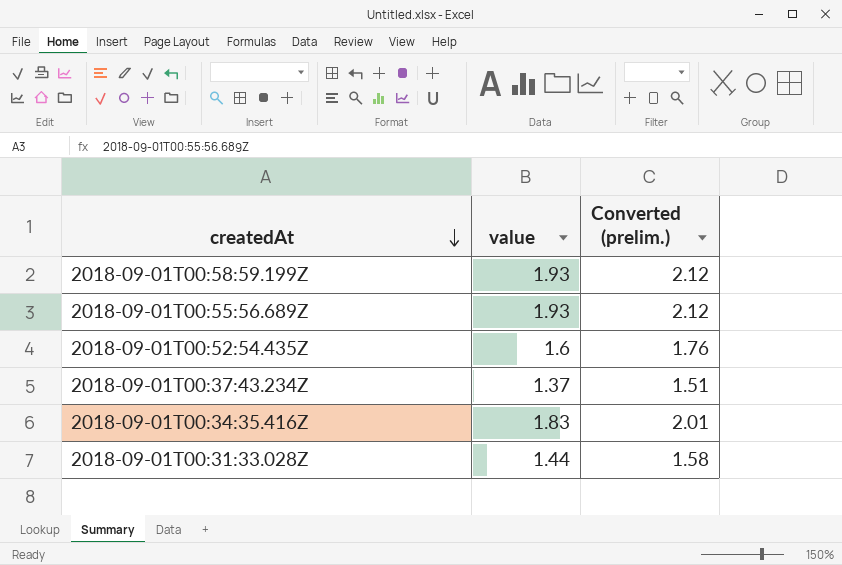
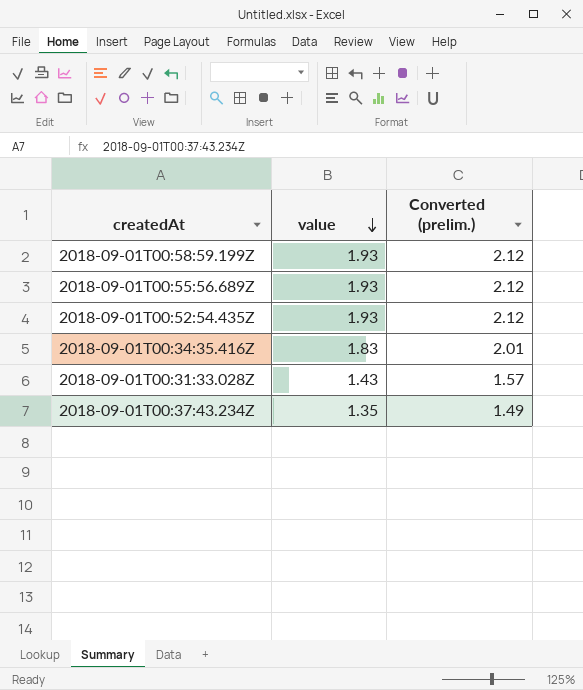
row order: createdAt descending -> value descending
2018-09-01T00:52:54.435Z | value: 1.6 -> 1.93
2018-09-01T00:52:54.435Z | Converted (prelim.): 1.76 -> 2.12
2018-09-01T00:31:33.028Z | value: 1.44 -> 1.43
2018-09-01T00:31:33.028Z | Converted (prelim.): 1.58 -> 1.57
2018-09-01T00:37:43.234Z | value: 1.37 -> 1.35
2018-09-01T00:37:43.234Z | Converted (prelim.): 1.51 -> 1.49

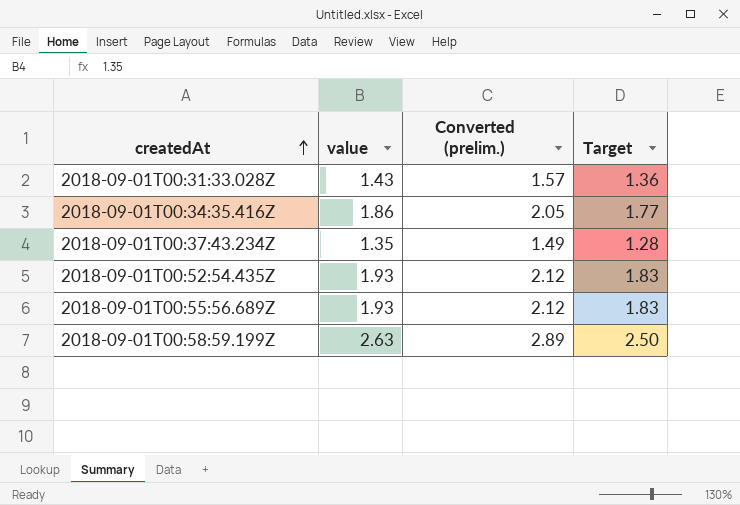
row order: value descending -> createdAt ascending
column Target | formula: none -> [value] * 0.95
2018-09-01T00:34:35.416Z | value: 1.83 -> 1.86
2018-09-01T00:34:35.416Z | Converted (prelim.): 2.01 -> 2.05
2018-09-01T00:58:59.199Z | value: 1.93 -> 2.63
2018-09-01T00:58:59.199Z | Converted (prelim.): 2.12 -> 2.89

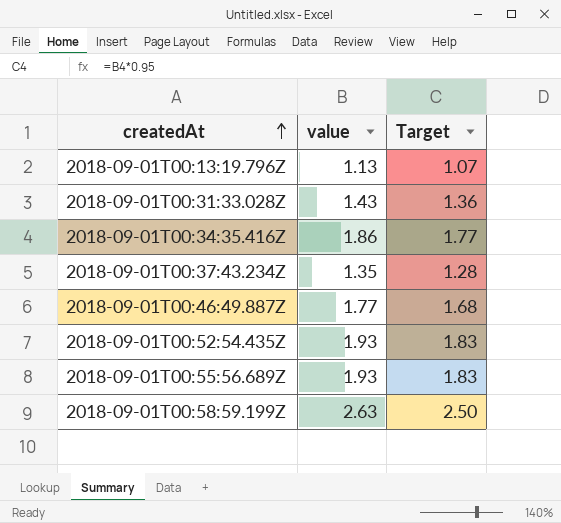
column Converted (prelim.) | formula: [value] * 1.1 -> none
row 2018-09-01T00:13:19.796Z: none -> 1.13 | 1.07
row 2018-09-01T00:46:49.887Z: none -> 1.77 | 1.68

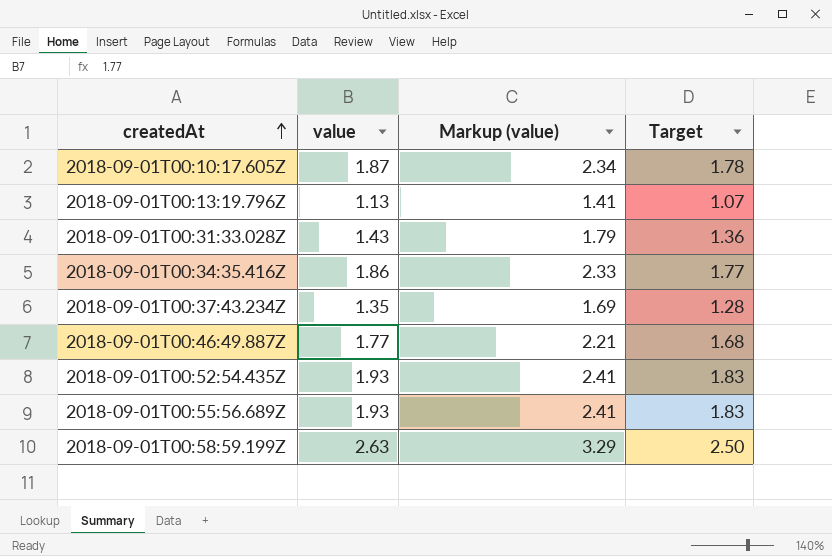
column Markup (value) | formula: none -> [value] * 1.25
row 2018-09-01T00:10:17.605Z: none -> 1.87 | 2.34 | 1.78

